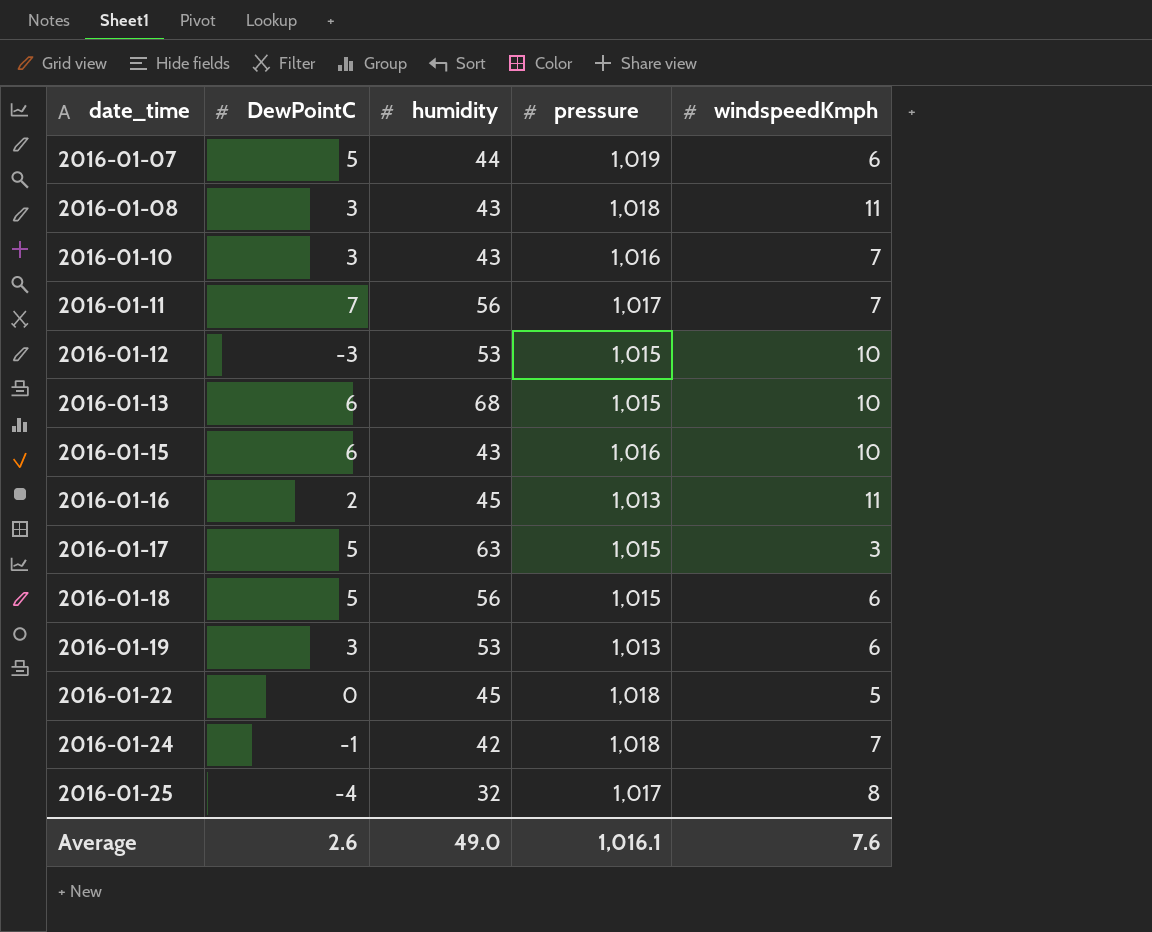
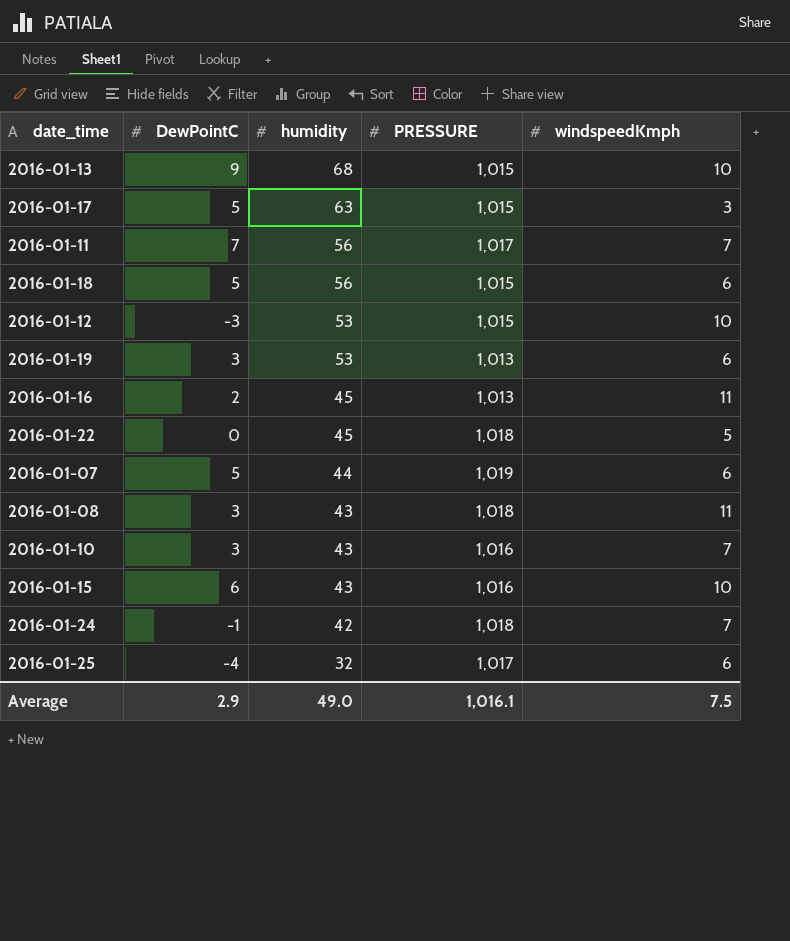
row order: date_time ascending -> humidity descending
column name: pressure -> PRESSURE
2016-01-13 | DewPointC: 6 -> 9
2016-01-25 | windspeedKmph: 8 -> 6
Average | DewPointC: 2.6 -> 2.9
Average | windspeedKmph: 7.6 -> 7.5

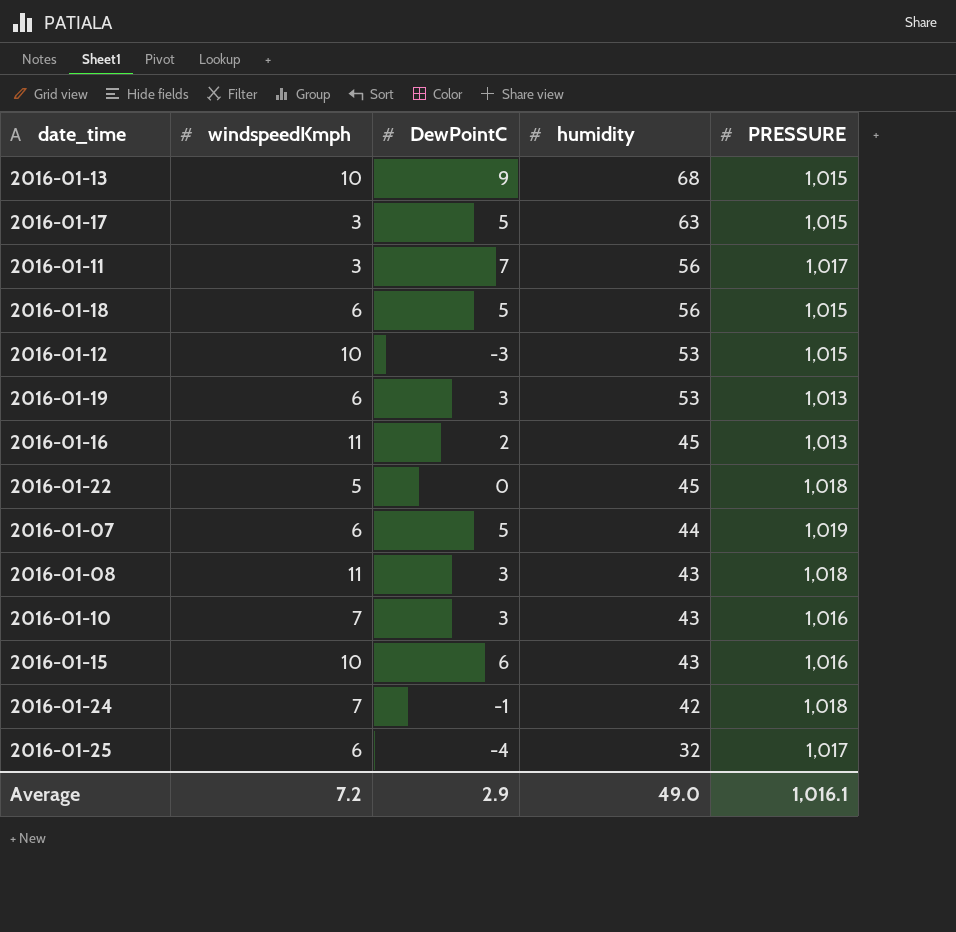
column windspeedKmph | position: 5 -> 2
2016-01-11 | windspeedKmph: 7 -> 3
Average | windspeedKmph: 7.5 -> 7.2

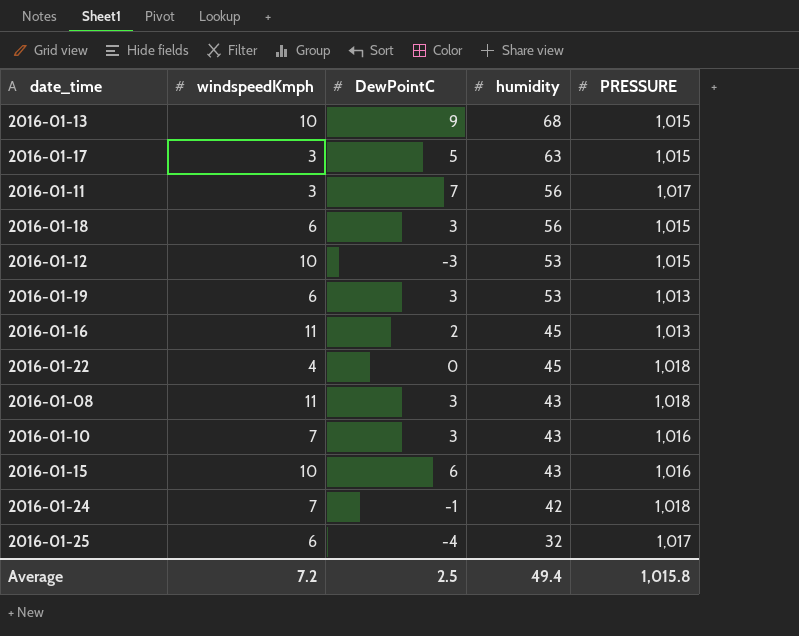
row 2016-01-07: 6 | 5 | 44 | 1,019 -> none
2016-01-18 | DewPointC: 5 -> 3
2016-01-22 | windspeedKmph: 5 -> 4
Average | DewPointC: 2.9 -> 2.5
Average | humidity: 49.0 -> 49.4
Average | PRESSURE: 1,016.1 -> 1,015.8

